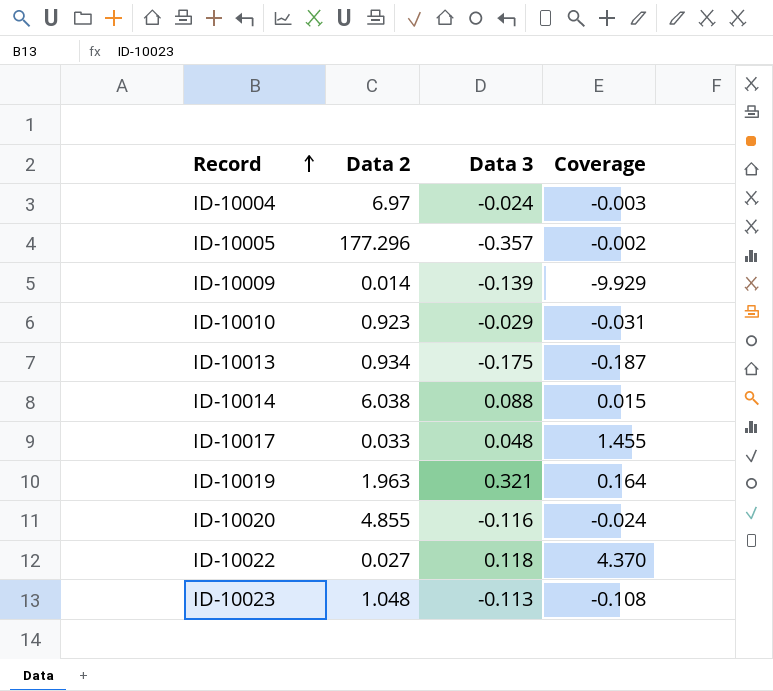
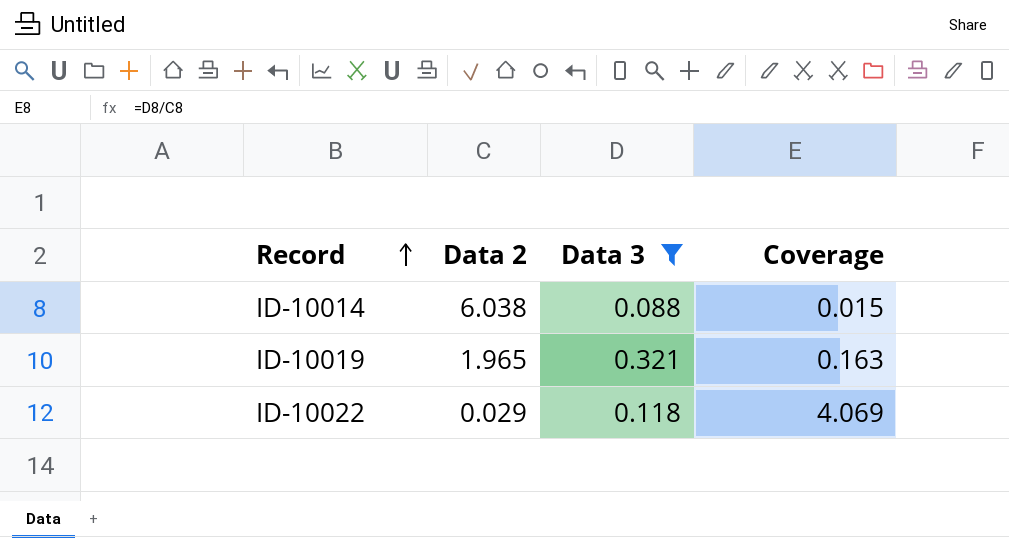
filter: none -> Data 3 >= 0.088
ID-10019 | Data 2: 1.963 -> 1.965
ID-10019 | Coverage: 0.164 -> 0.163
ID-10022 | Data 2: 0.027 -> 0.029
ID-10022 | Coverage: 4.370 -> 4.069

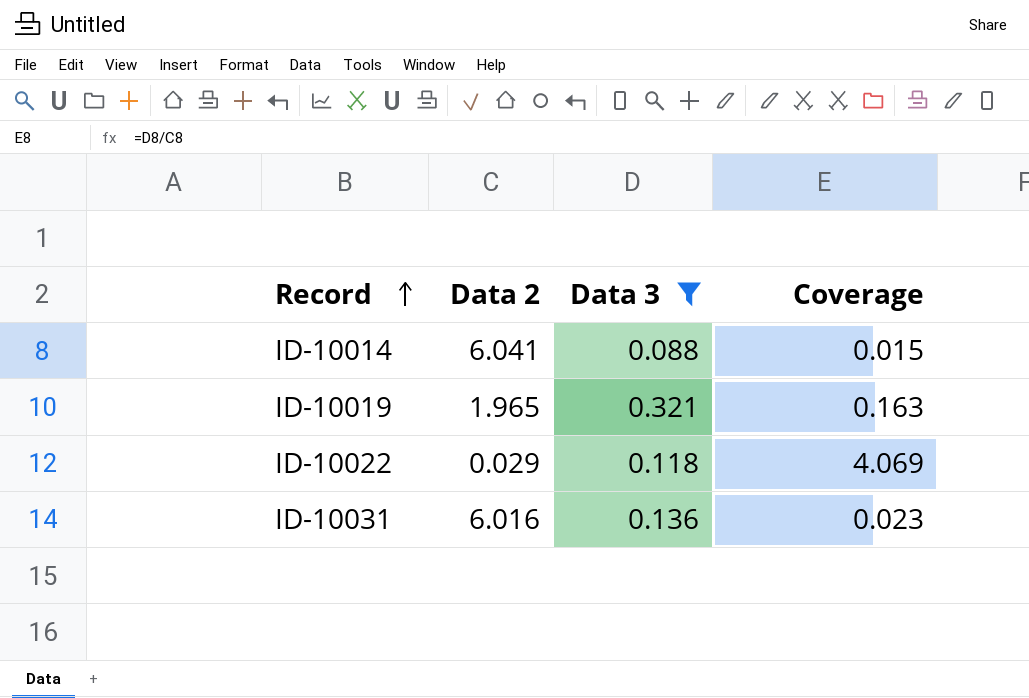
ID-10014 | Data 2: 6.038 -> 6.041
row ID-10031: none -> 6.016 | 0.136 | 0.023

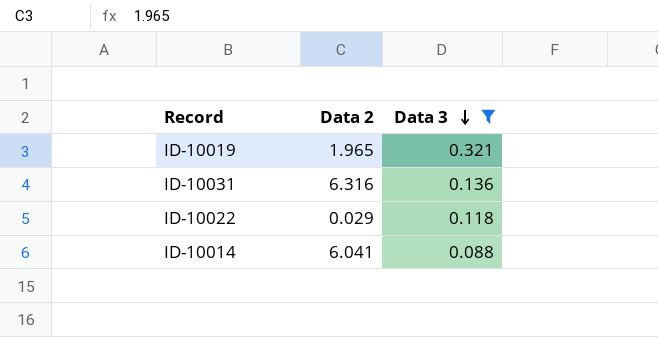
row order: Record ascending -> Data 3 descending
column Coverage | formula: [Data 3] / [Data 2] -> none
ID-10031 | Data 2: 6.016 -> 6.316

